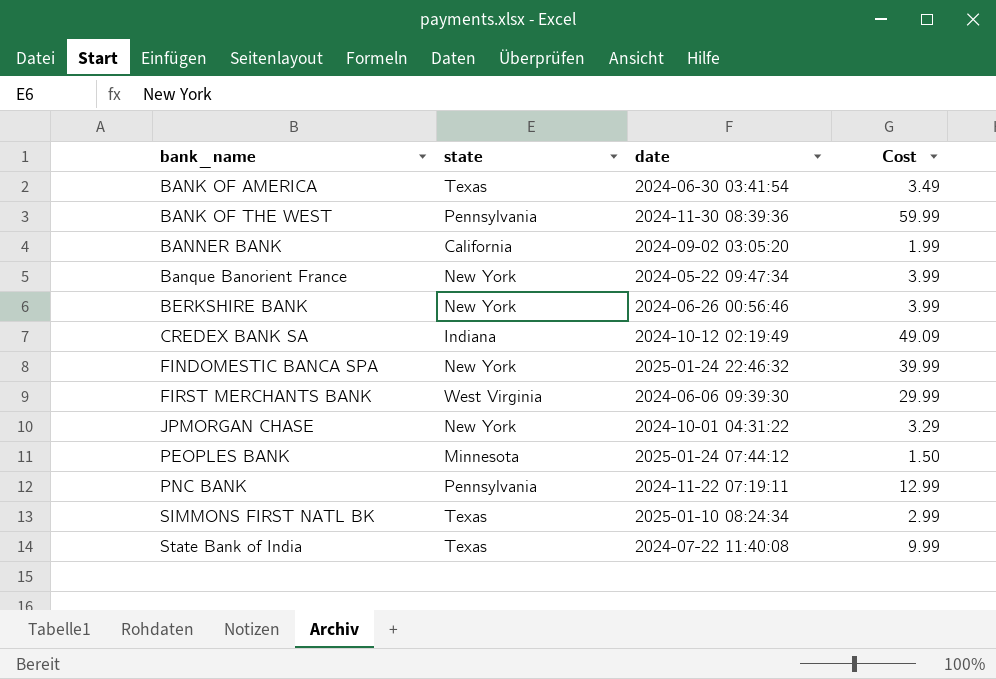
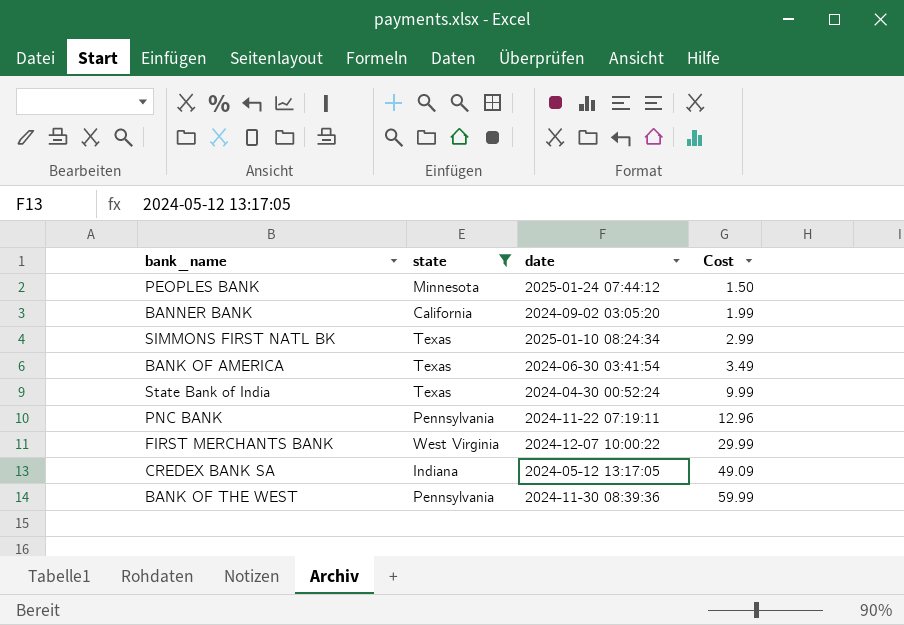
filter: none -> state != New York
row order: bank_name ascending -> Cost ascending
State Bank of India | date: 2024-07-22 11:40:08 -> 2024-04-30 00:52:24
PNC BANK | Cost: 12.99 -> 12.96
FIRST MERCHANTS BANK | date: 2024-06-06 09:39:30 -> 2024-12-07 10:00:22
CREDEX BANK SA | date: 2024-10-12 02:19:49 -> 2024-05-12 13:17:05

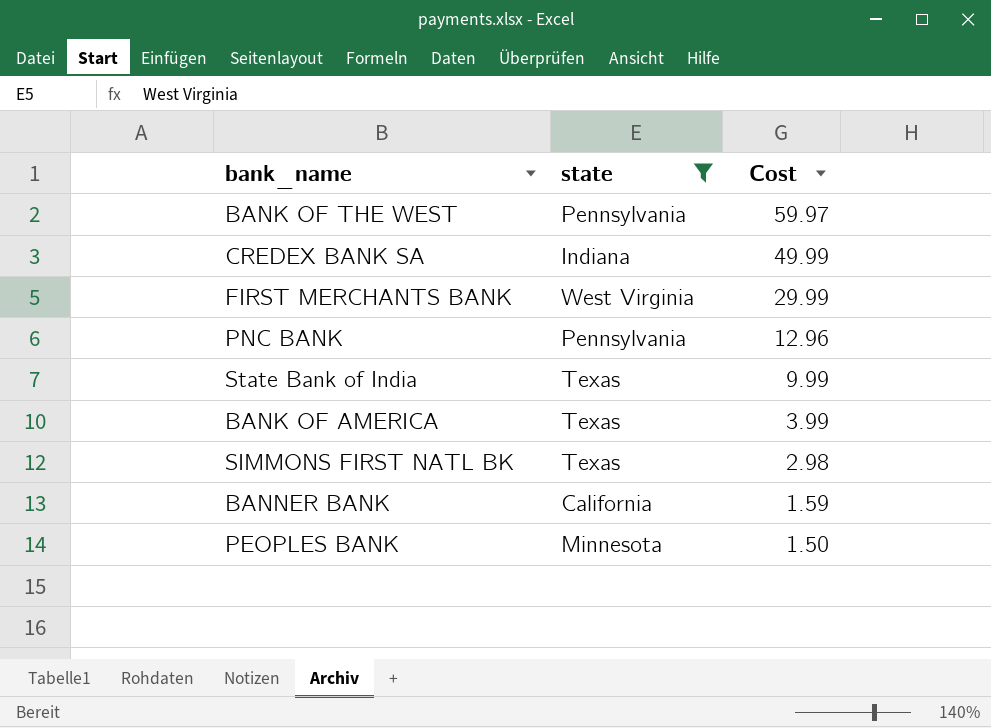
row order: Cost ascending -> Cost descending
column date | position: 3 -> none
BANK OF THE WEST | Cost: 59.99 -> 59.97
CREDEX BANK SA | Cost: 49.09 -> 49.99
BANK OF AMERICA | Cost: 3.49 -> 3.99
SIMMONS FIRST NATL BK | Cost: 2.99 -> 2.98
BANNER BANK | Cost: 1.99 -> 1.59

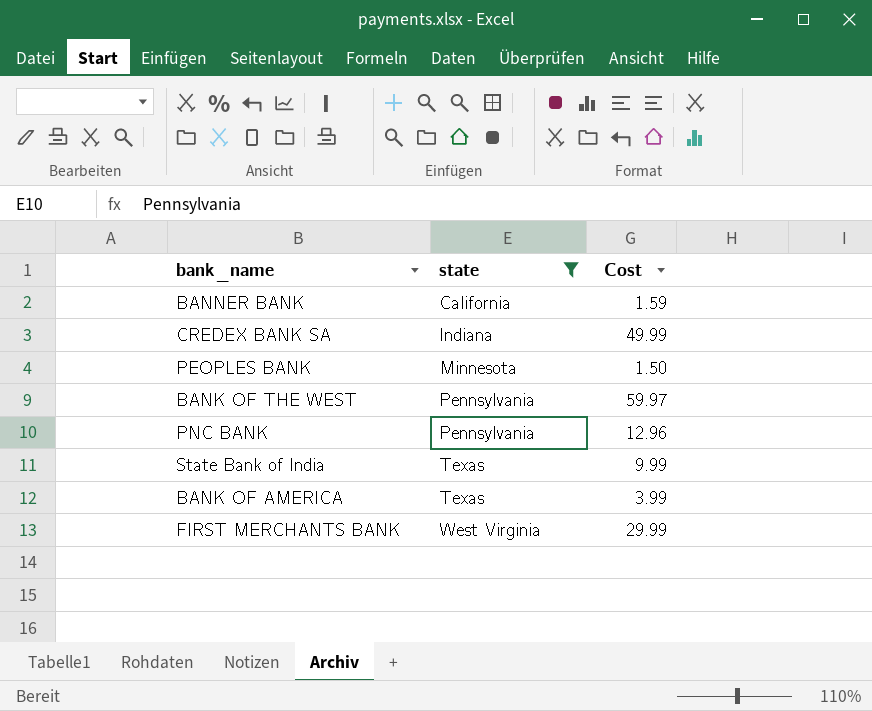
row order: Cost descending -> state ascending
row SIMMONS FIRST NATL BK: Texas | 2.98 -> none

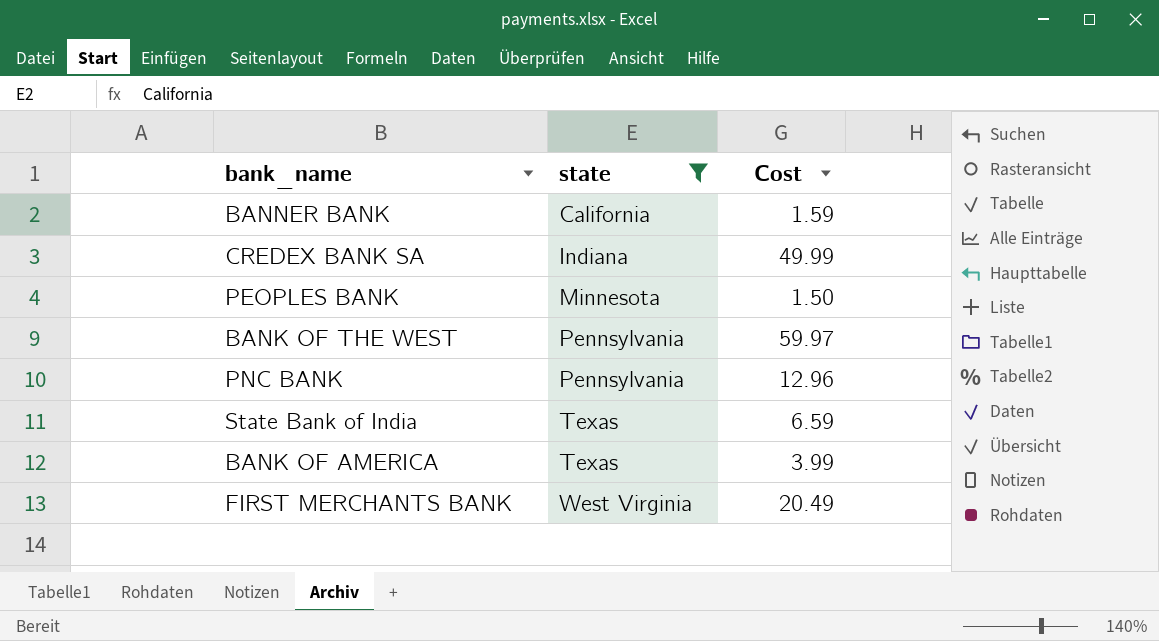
State Bank of India | Cost: 9.99 -> 6.59
FIRST MERCHANTS BANK | Cost: 29.99 -> 20.49

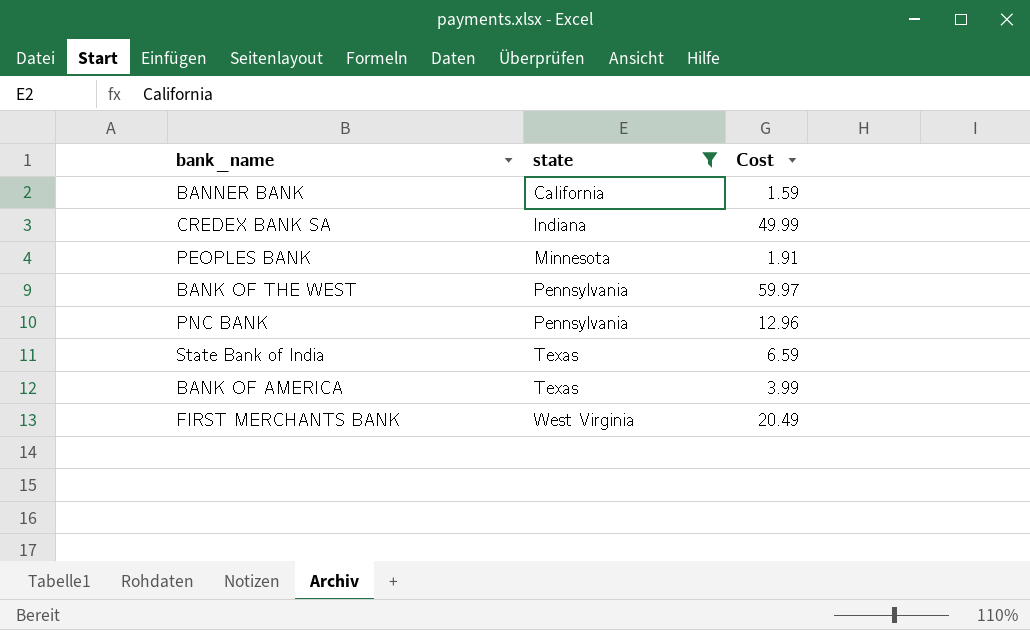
PEOPLES BANK | Cost: 1.50 -> 1.91

